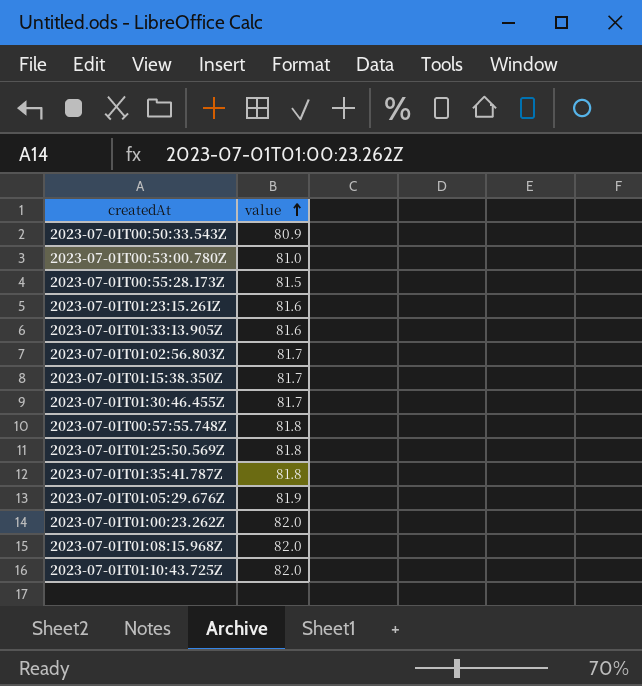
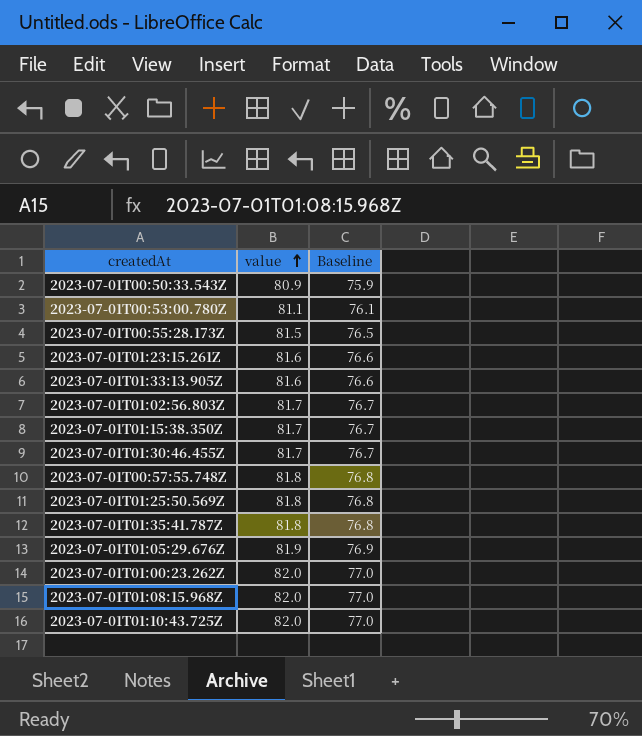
column Baseline | formula: none -> [value] - 5
2023-07-01T00:53:00.780Z | value: 81.0 -> 81.1

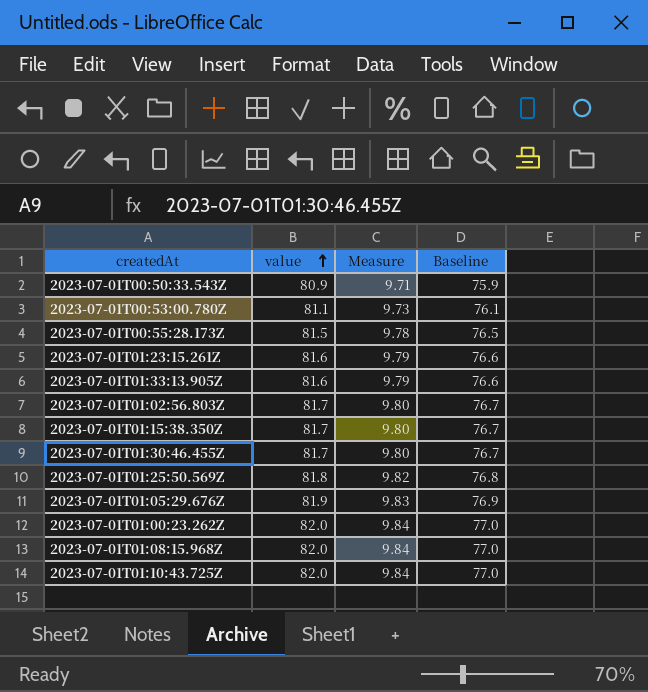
column Measure | formula: none -> [value] * 0.12
row 2023-07-01T00:57:55.748Z: 81.8 | 76.8 -> none
row 2023-07-01T01:35:41.787Z: 81.8 | 76.8 -> none

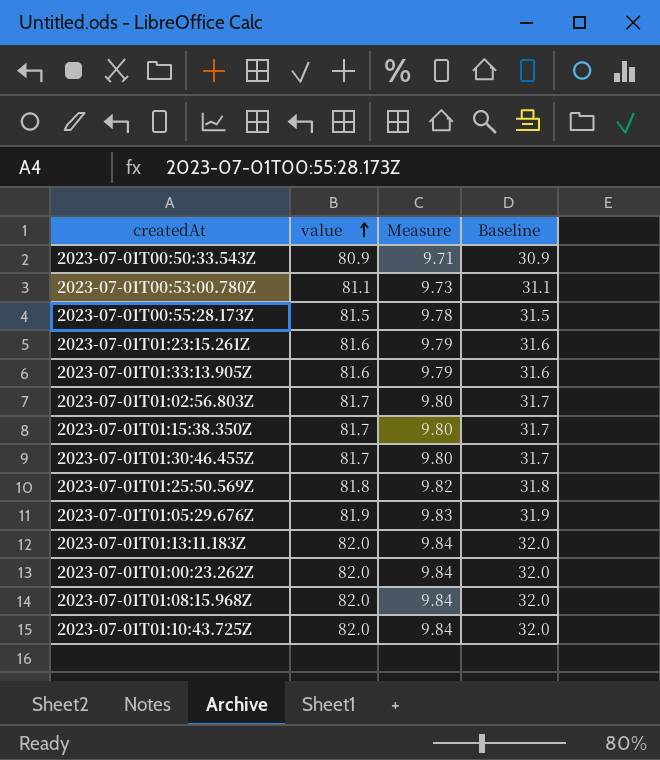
column Baseline | formula: [value] - 5 -> [value] - 50
row 2023-07-01T01:13:11.183Z: none -> 82.0 | 9.84 | 32.0

